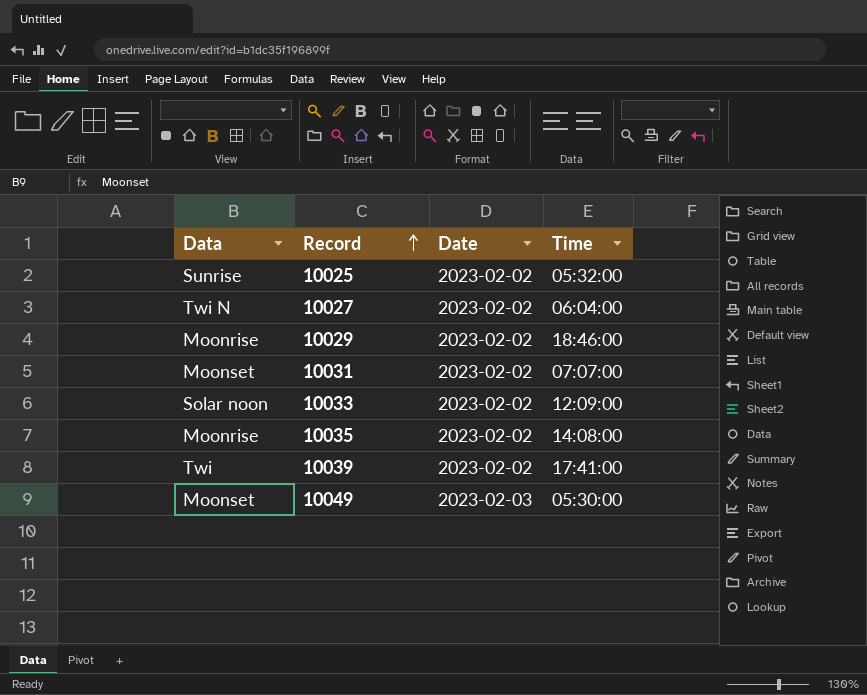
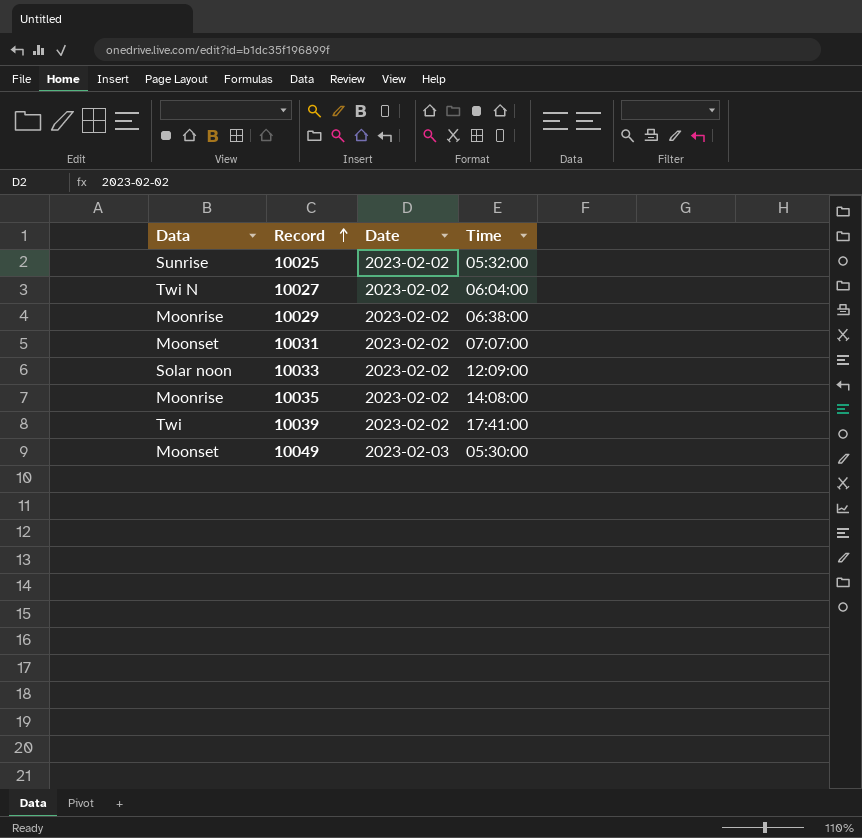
10029 | Time: 18:46:00 -> 06:38:00

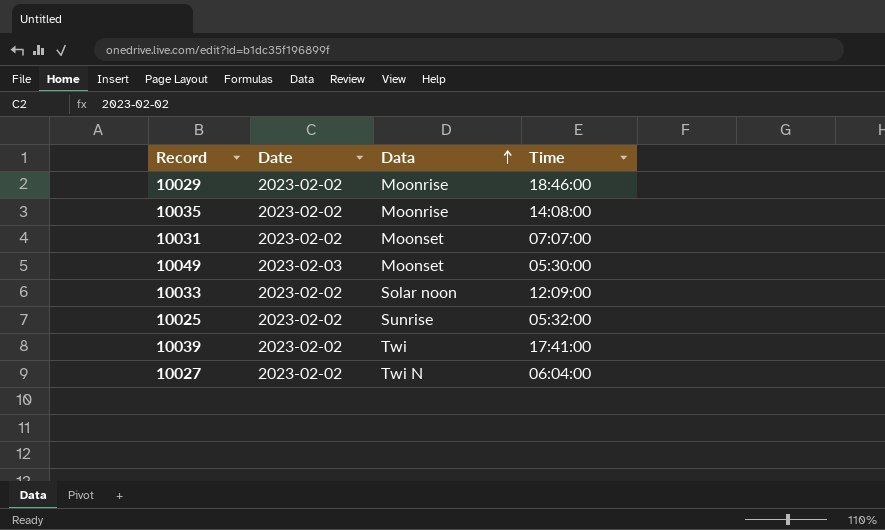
row order: Record ascending -> Data ascending
column Data | position: 1 -> 3
10029 | Time: 06:38:00 -> 18:46:00

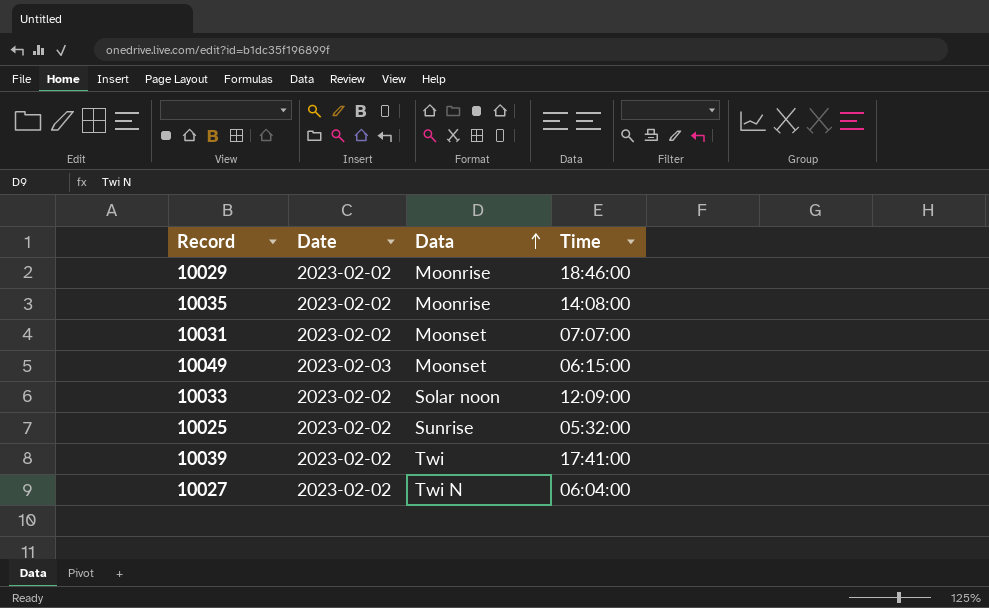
10049 | Time: 05:30:00 -> 06:15:00

